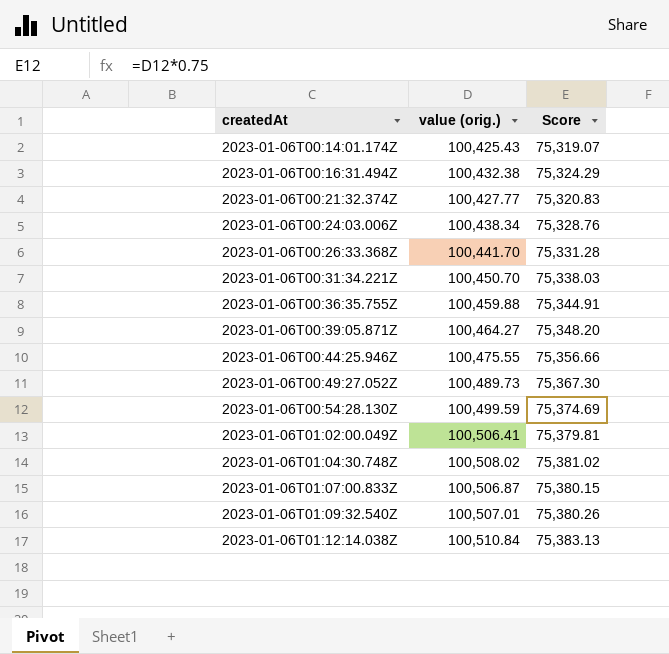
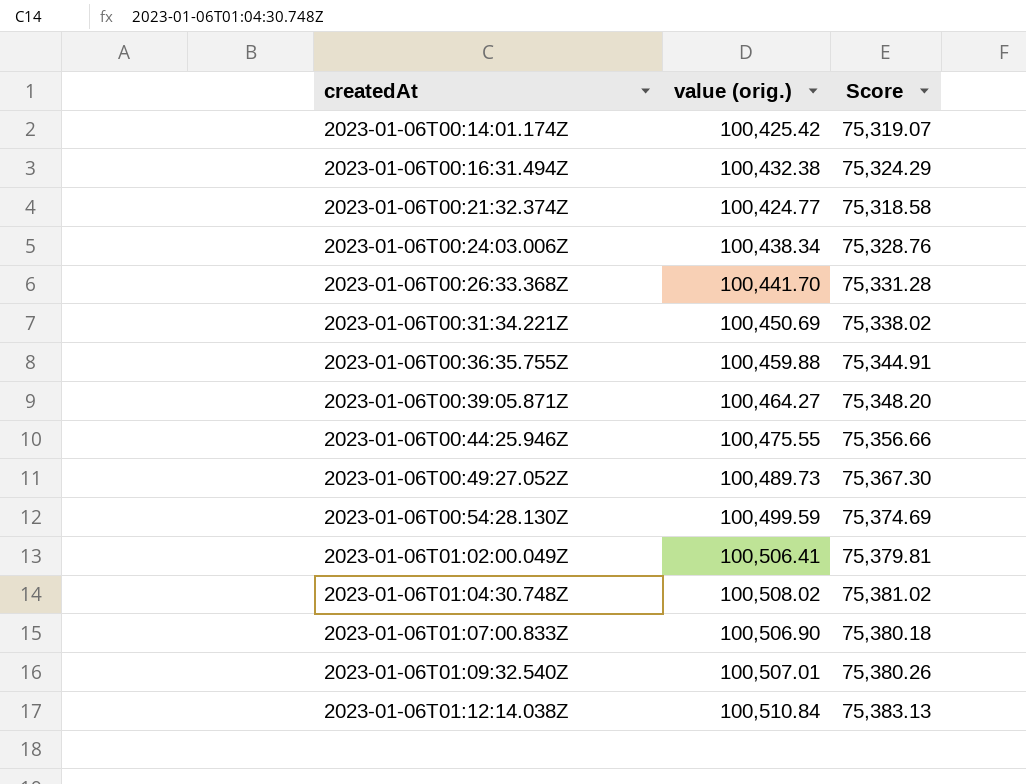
2023-01-06T00:14:01.174Z | value (orig.): 100,425.43 -> 100,425.42
2023-01-06T00:21:32.374Z | value (orig.): 100,427.77 -> 100,424.77
2023-01-06T00:21:32.374Z | Score: 75,320.83 -> 75,318.58
2023-01-06T00:31:34.221Z | value (orig.): 100,450.70 -> 100,450.69
2023-01-06T00:31:34.221Z | Score: 75,338.03 -> 75,338.02
2023-01-06T01:07:00.833Z | value (orig.): 100,506.87 -> 100,506.90
2023-01-06T01:07:00.833Z | Score: 75,380.15 -> 75,380.18

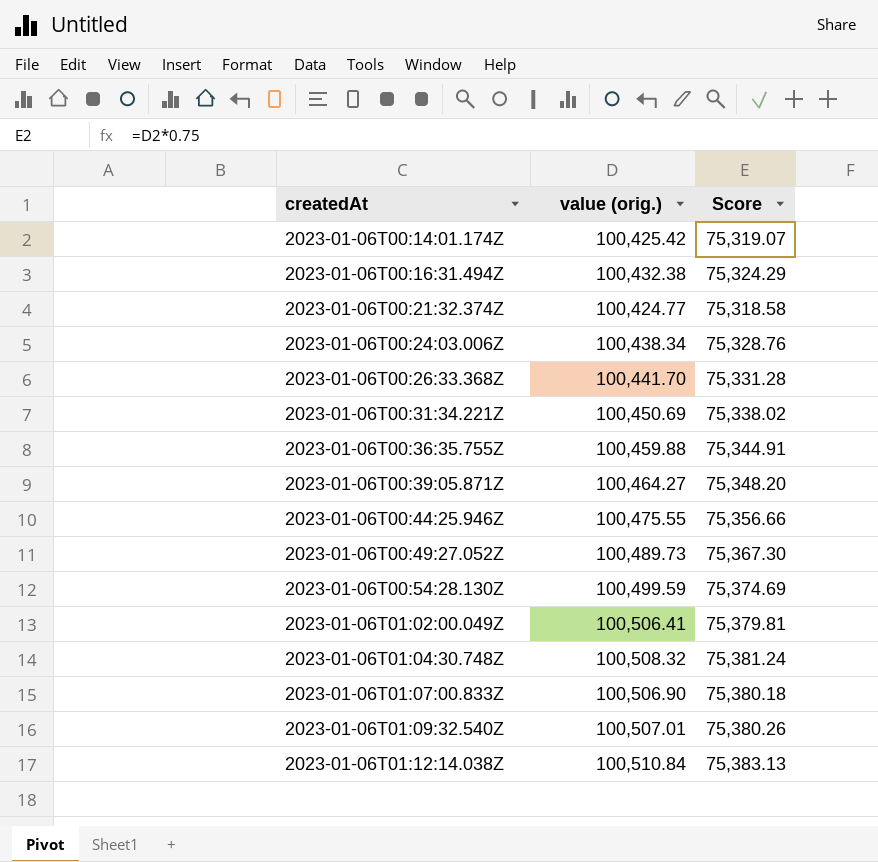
2023-01-06T01:04:30.748Z | value (orig.): 100,508.02 -> 100,508.32
2023-01-06T01:04:30.748Z | Score: 75,381.02 -> 75,381.24

